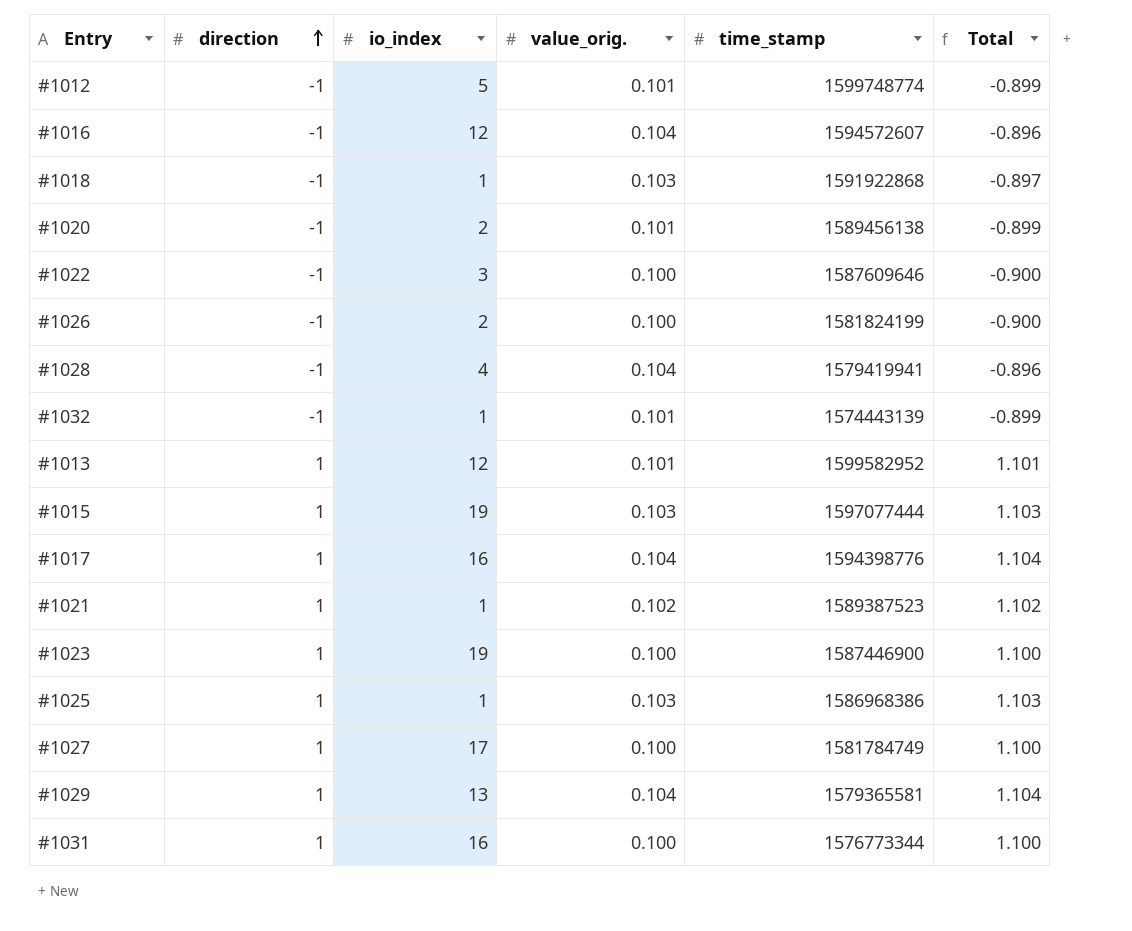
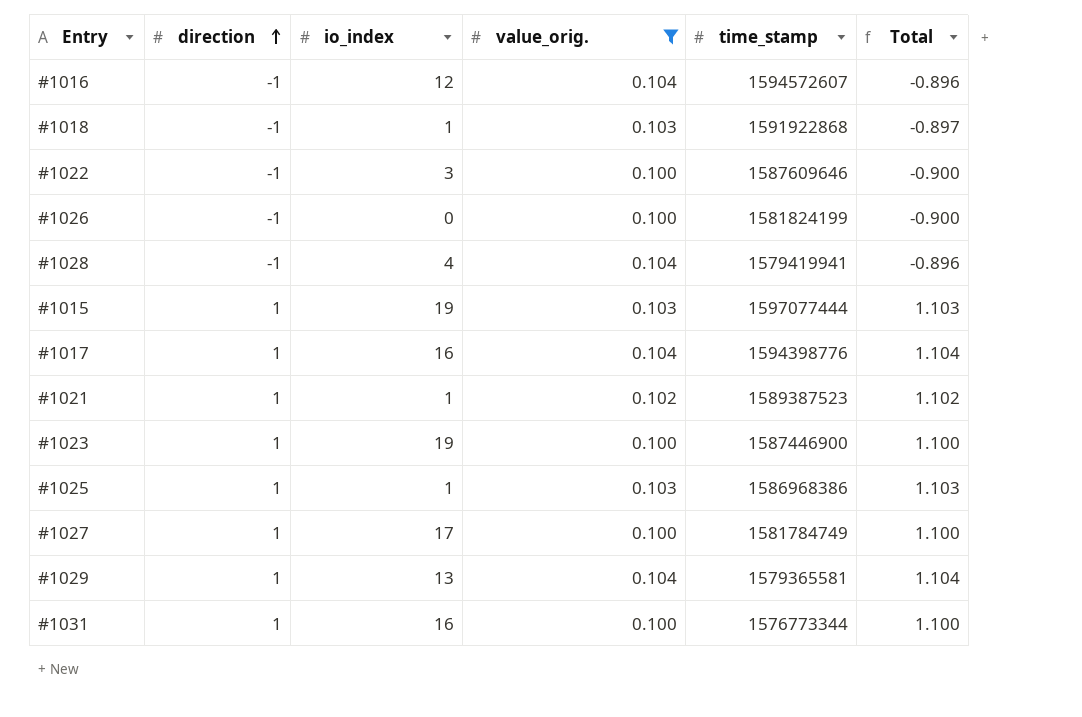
filter: none -> value_orig. != 0.101
#1026 | io_index: 2 -> 0

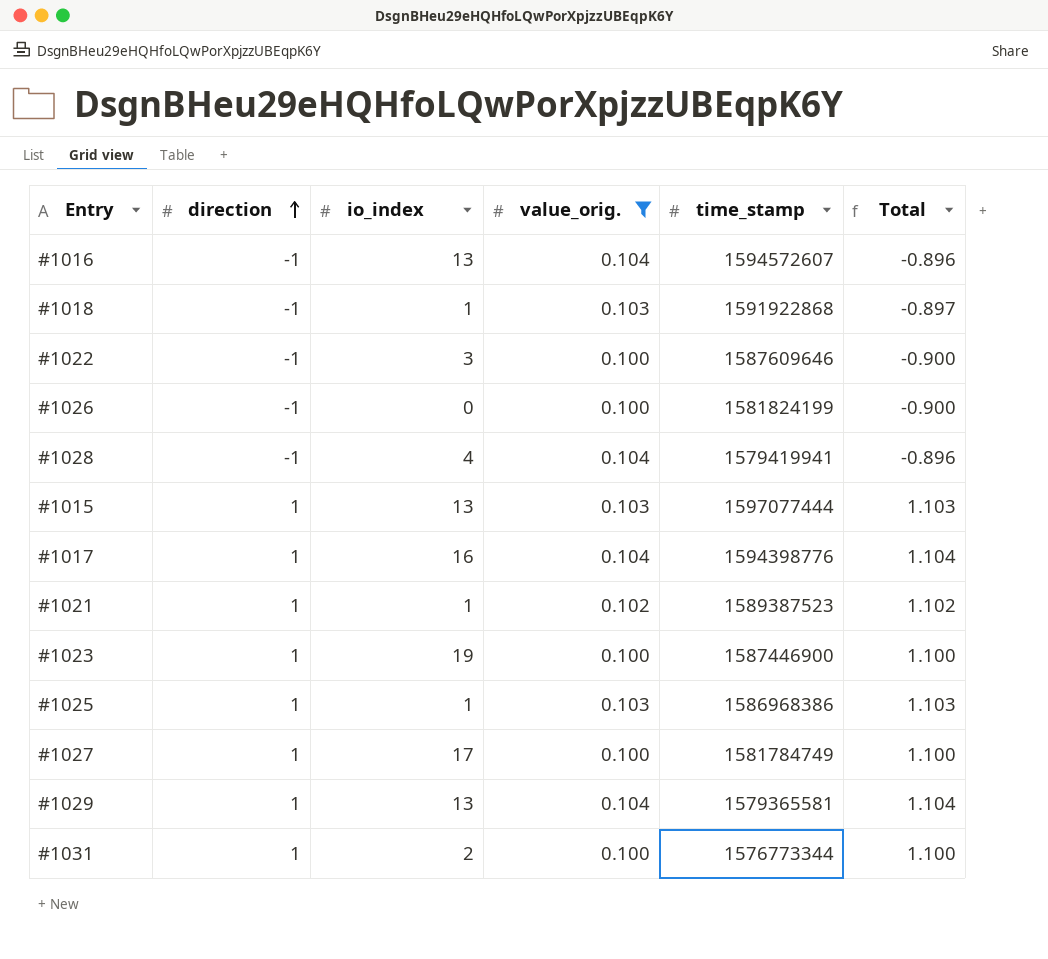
#1016 | io_index: 12 -> 13
#1015 | io_index: 19 -> 13
#1031 | io_index: 16 -> 2

